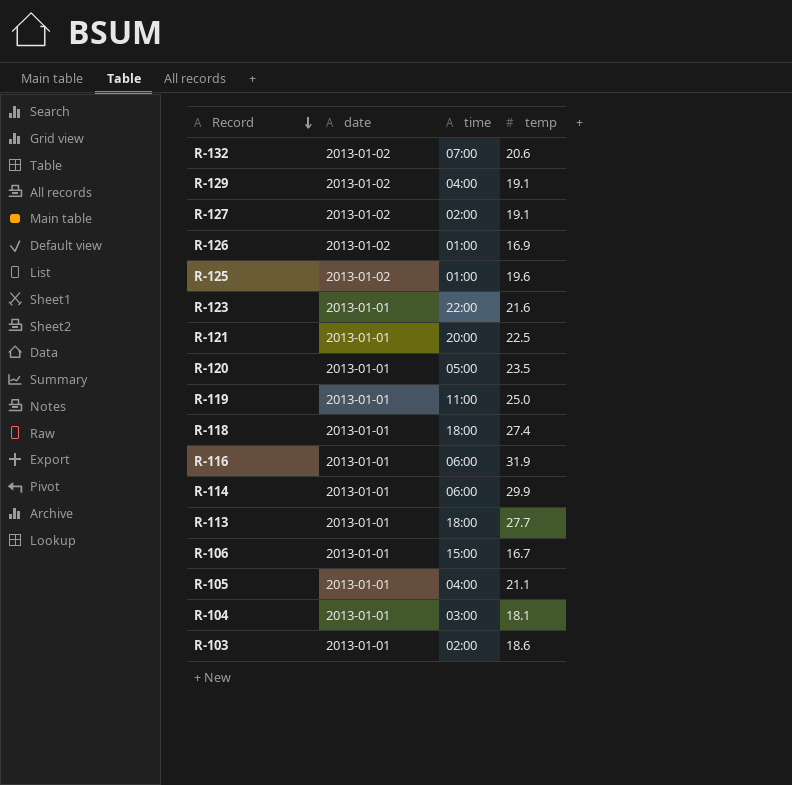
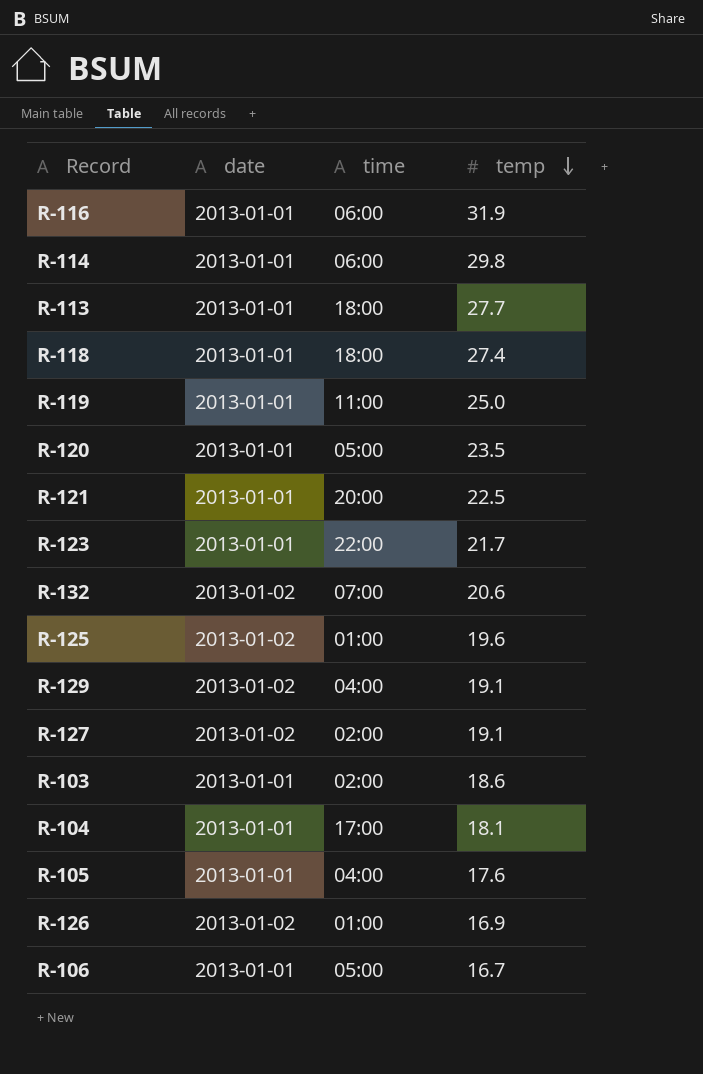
row order: Record descending -> temp descending
R-114 | temp: 29.9 -> 29.8
R-123 | temp: 21.6 -> 21.7
R-104 | time: 03:00 -> 17:00
R-105 | temp: 21.1 -> 17.6
R-106 | time: 15:00 -> 05:00

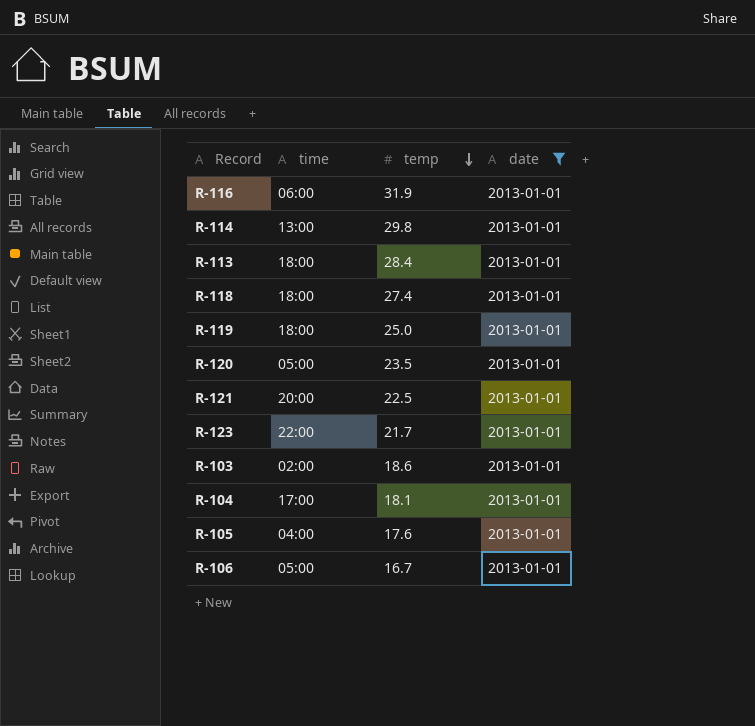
filter: none -> date = 2013-01-01
column date | position: 2 -> 4
R-114 | time: 06:00 -> 13:00
R-113 | temp: 27.7 -> 28.4
R-119 | time: 11:00 -> 18:00

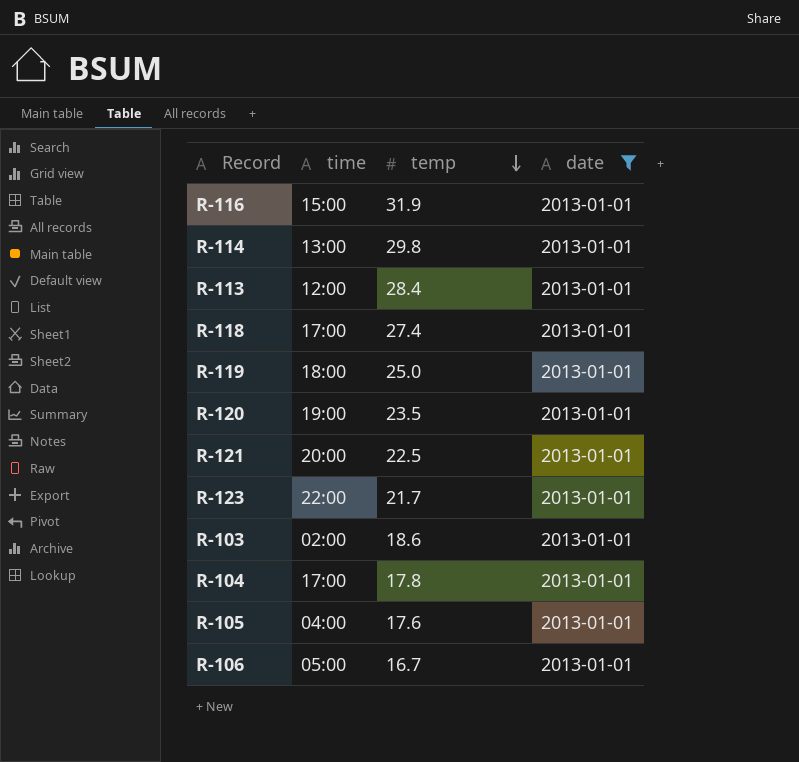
R-116 | time: 06:00 -> 15:00
R-113 | time: 18:00 -> 12:00
R-118 | time: 18:00 -> 17:00
R-120 | time: 05:00 -> 19:00
R-104 | temp: 18.1 -> 17.8

